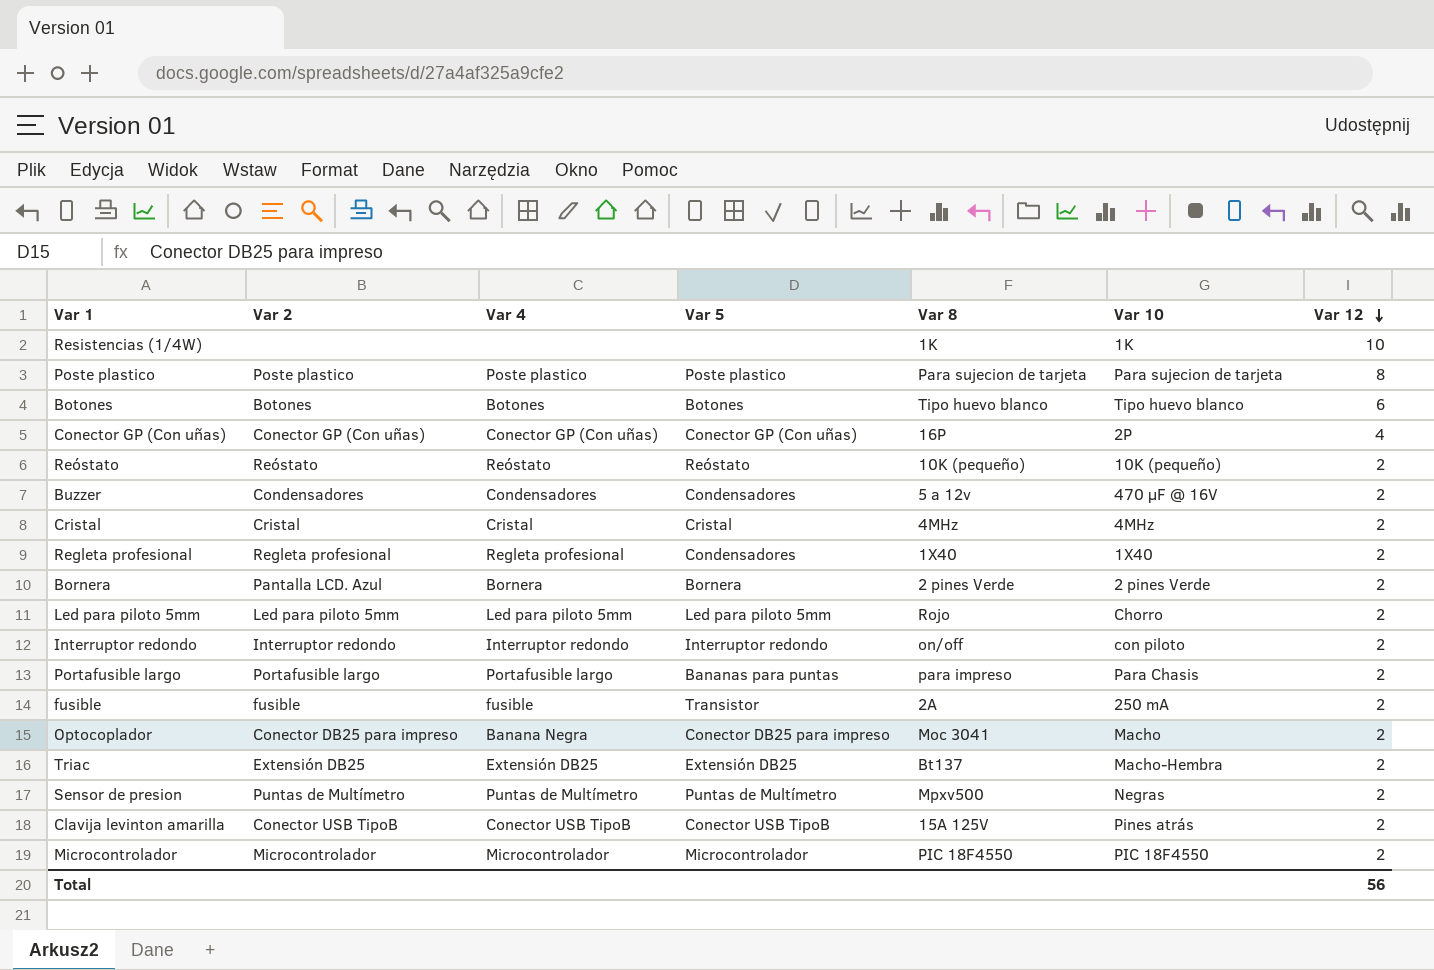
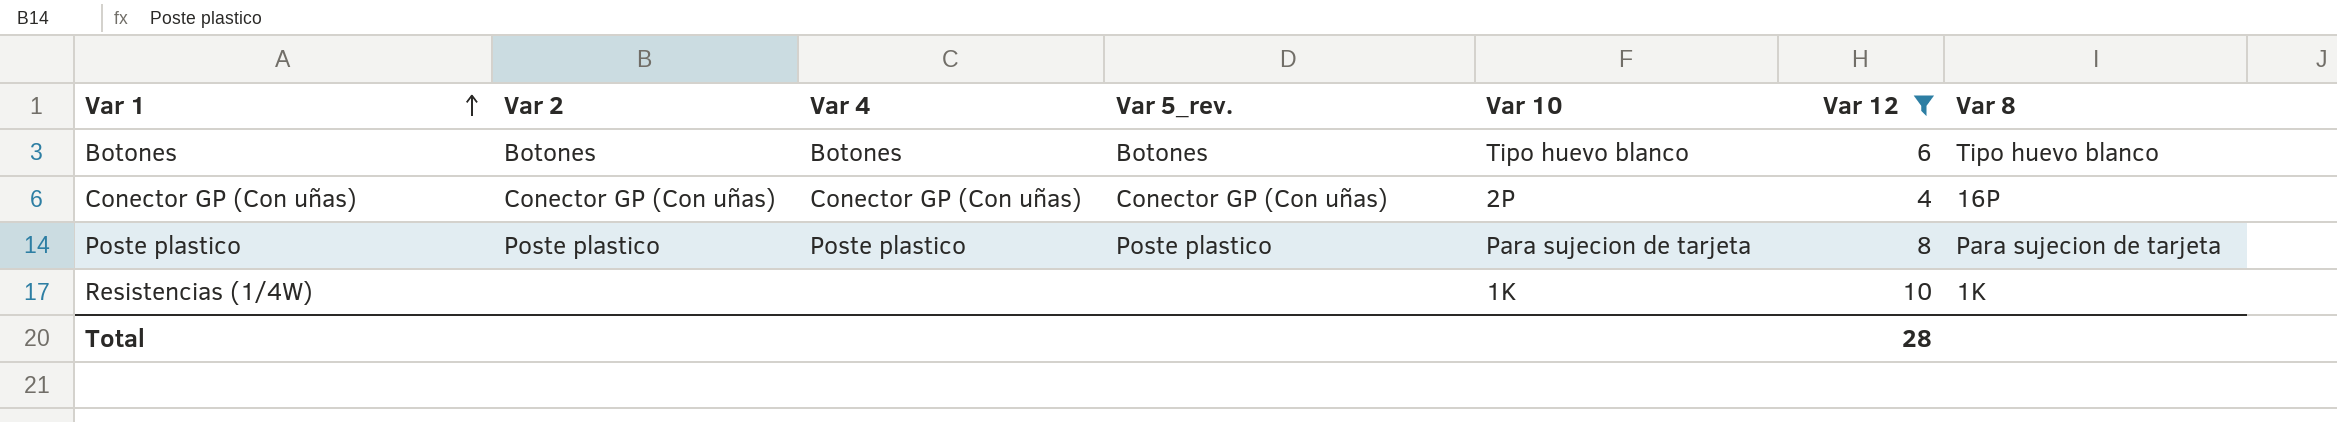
filter: none -> Var 12 != 2
row order: Var 12 descending -> Var 1 ascending
column name: Var 5 -> Var 5_rev.
column Var 8 | position: 5 -> 7
Total | Var 12: 56 -> 28

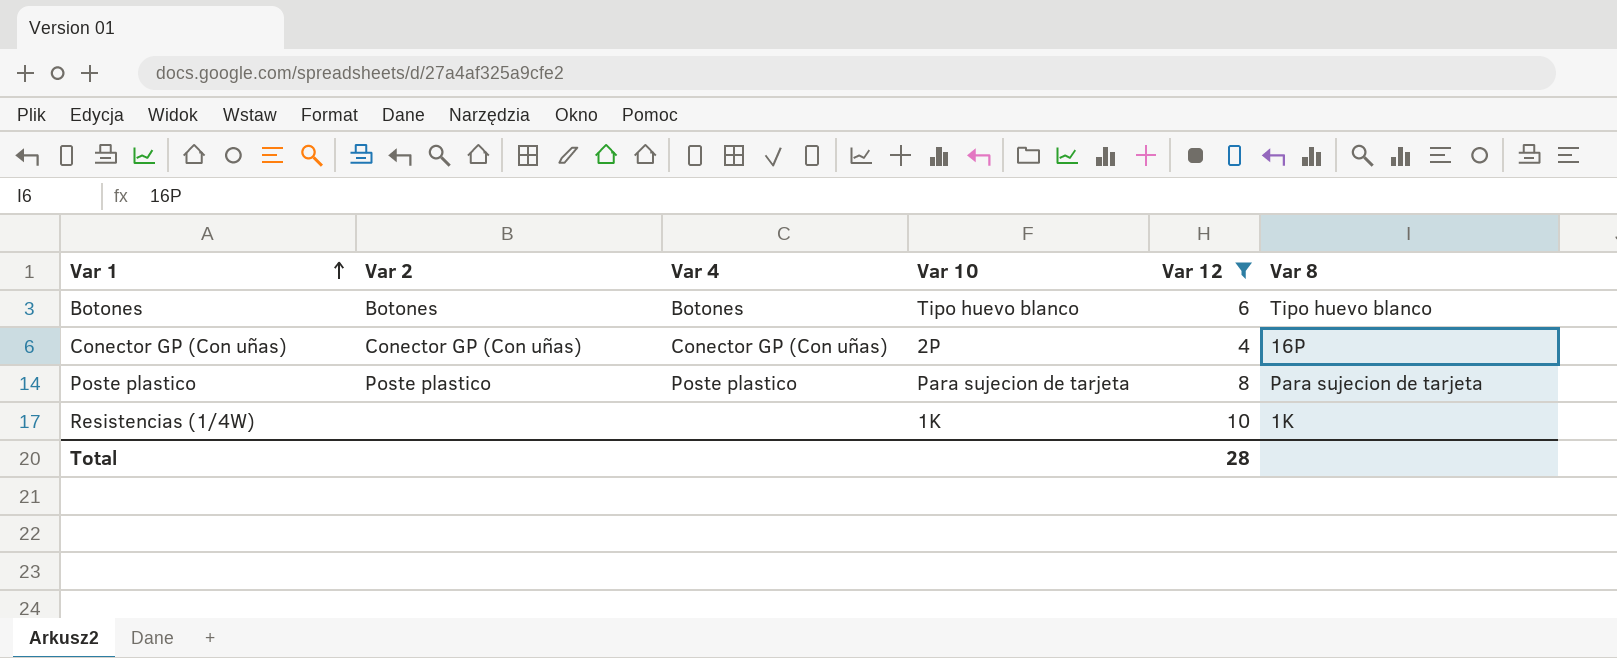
column Var 5_rev. | position: 4 -> none

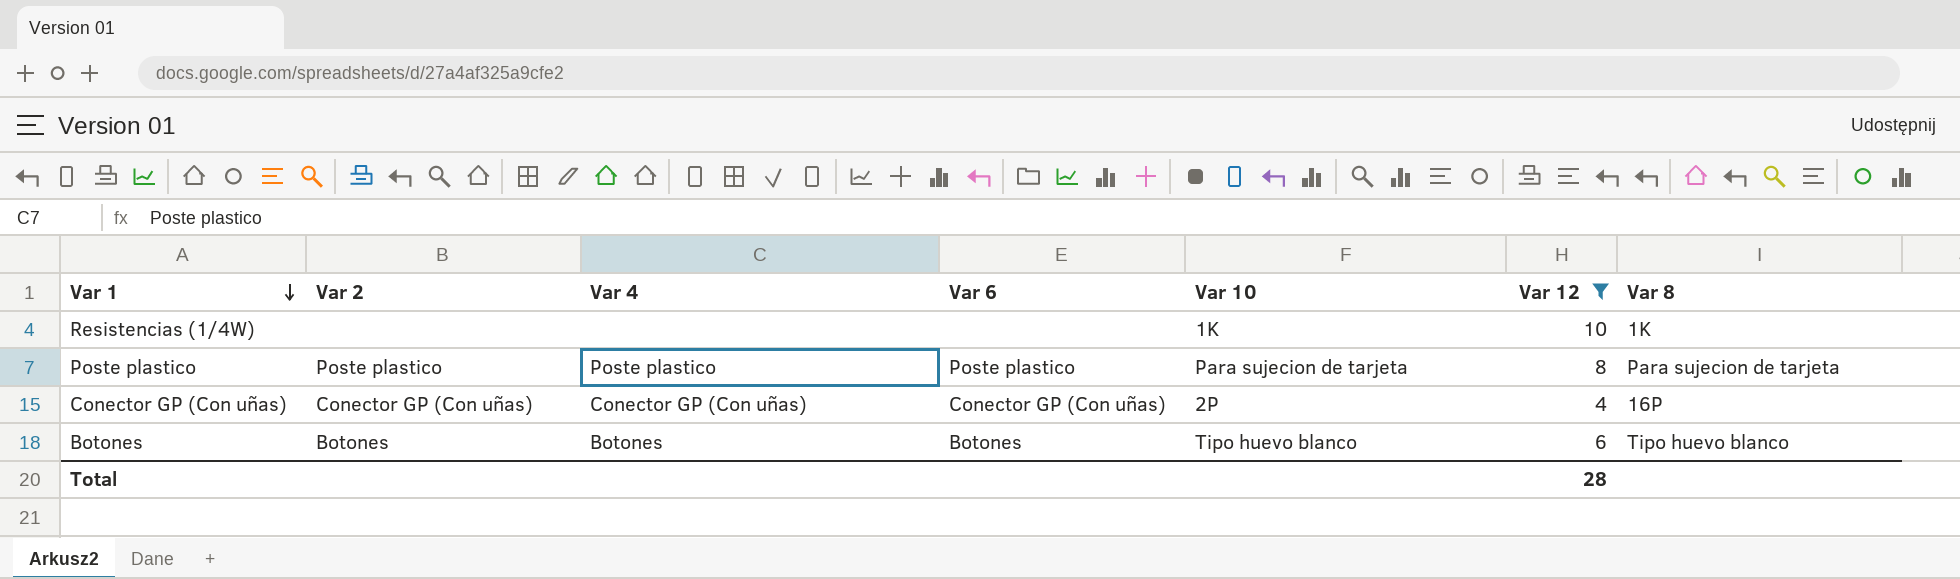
row order: Var 1 ascending -> Var 1 descending
column Var 6 | position: none -> 4

